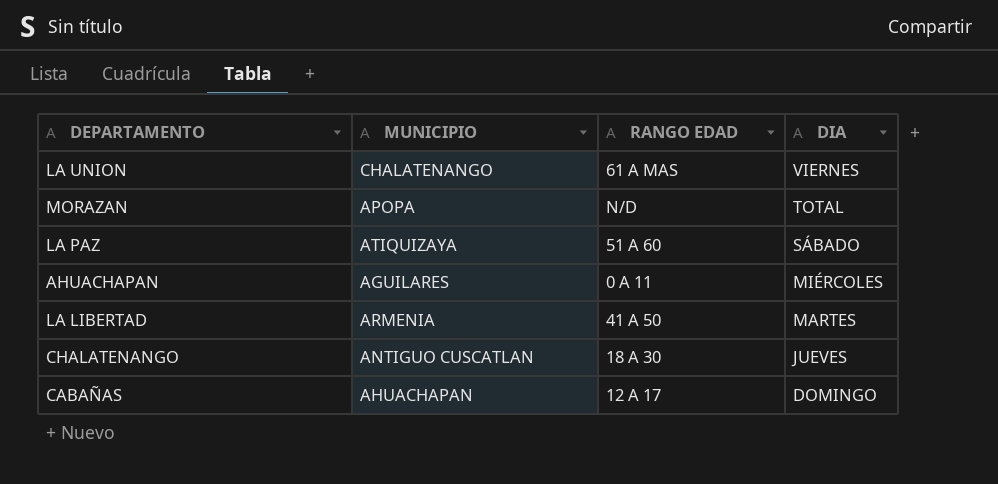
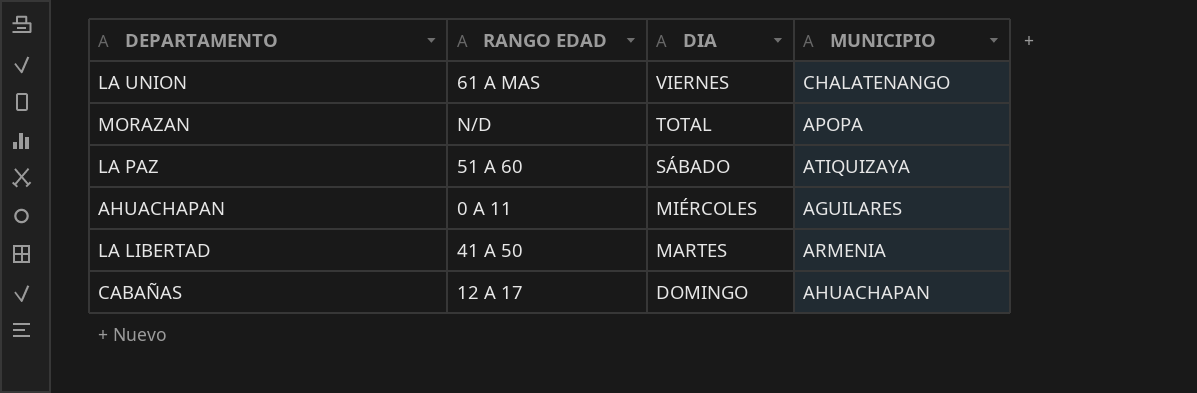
column MUNICIPIO | position: 2 -> 4
row CHALATENANGO: ANTIGUO CUSCATLAN | 18 A 30 | JUEVES -> none

